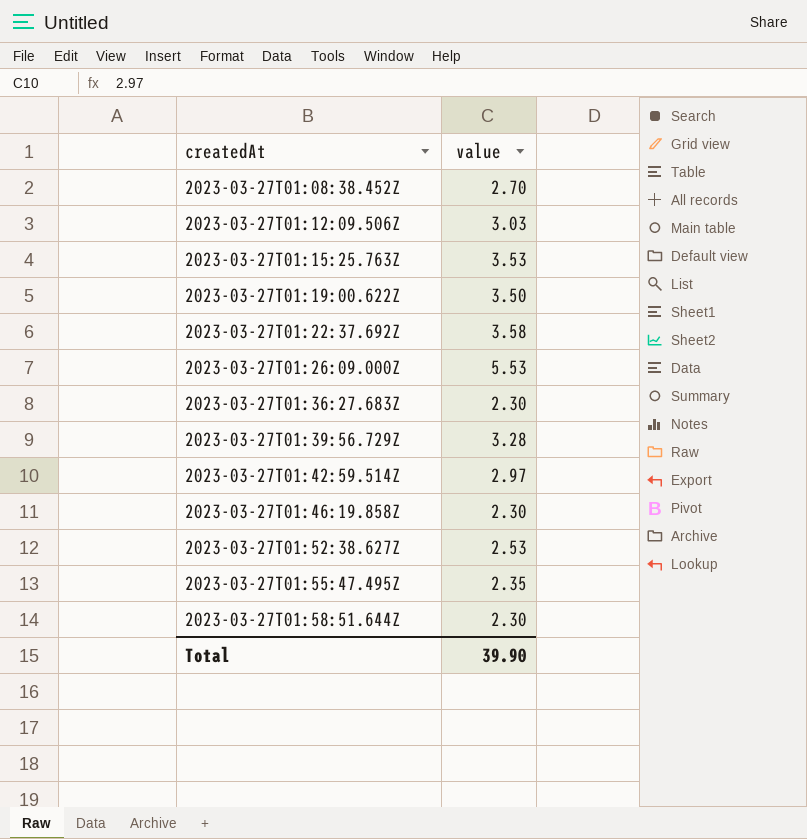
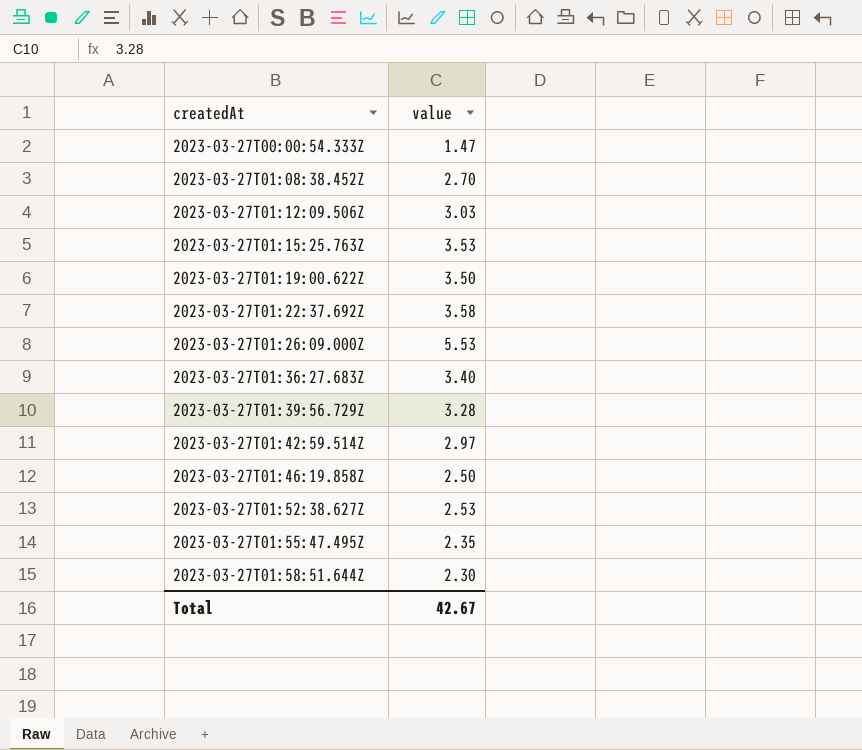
row 2023-03-27T00:00:54.333Z: none -> 1.47
2023-03-27T01:36:27.683Z | value: 2.30 -> 3.40
2023-03-27T01:46:19.858Z | value: 2.30 -> 2.50
Total | value: 39.90 -> 42.67

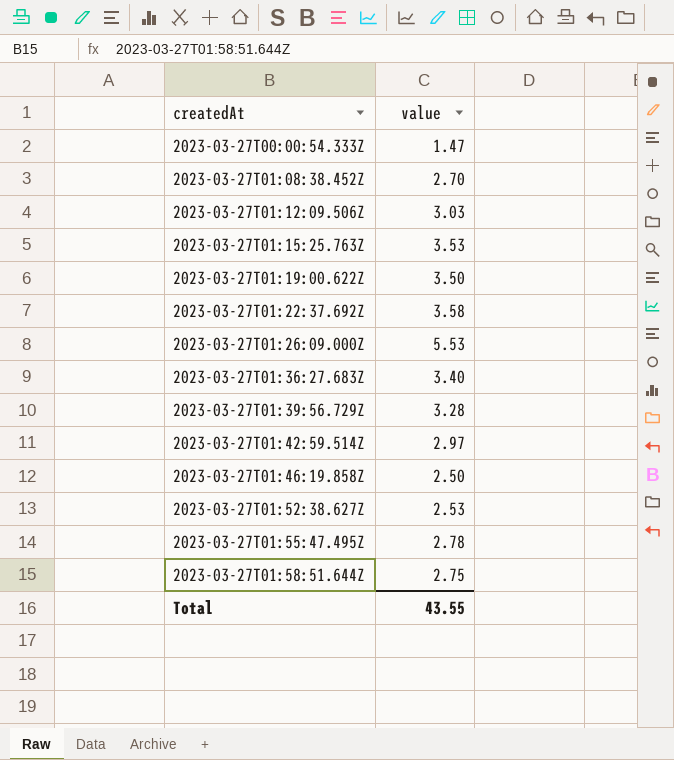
2023-03-27T01:55:47.495Z | value: 2.35 -> 2.78
2023-03-27T01:58:51.644Z | value: 2.30 -> 2.75
Total | value: 42.67 -> 43.55

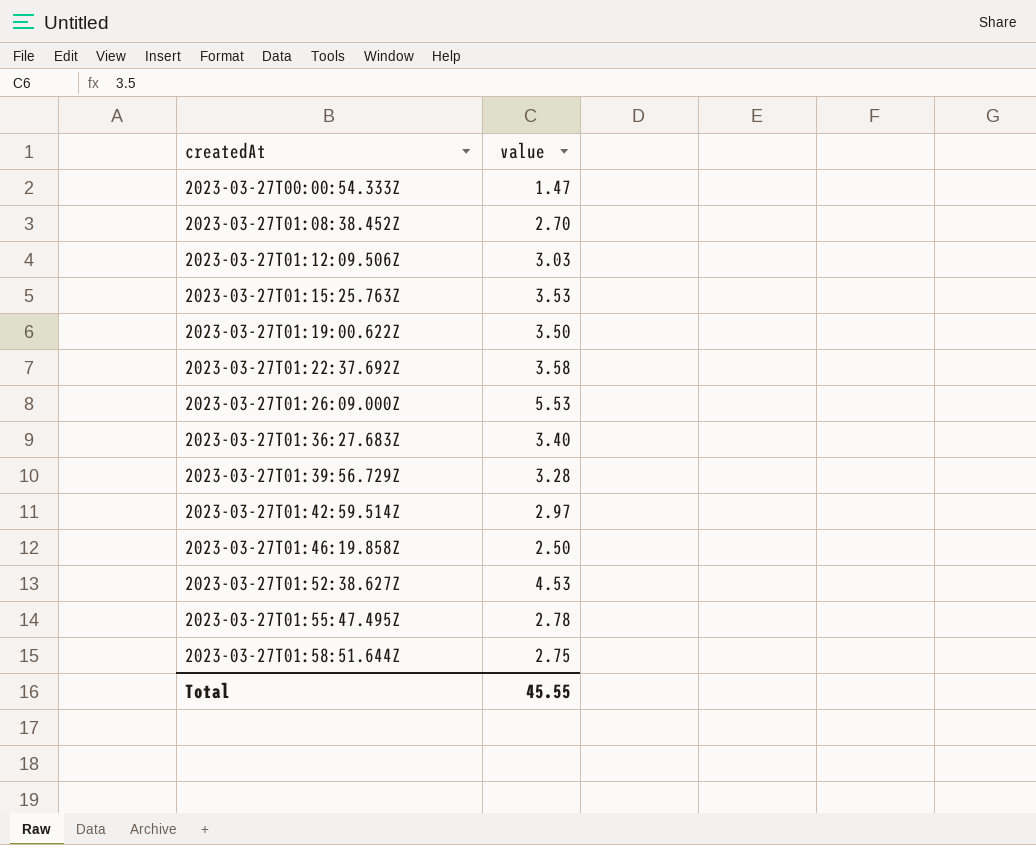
2023-03-27T01:52:38.627Z | value: 2.53 -> 4.53
Total | value: 43.55 -> 45.55

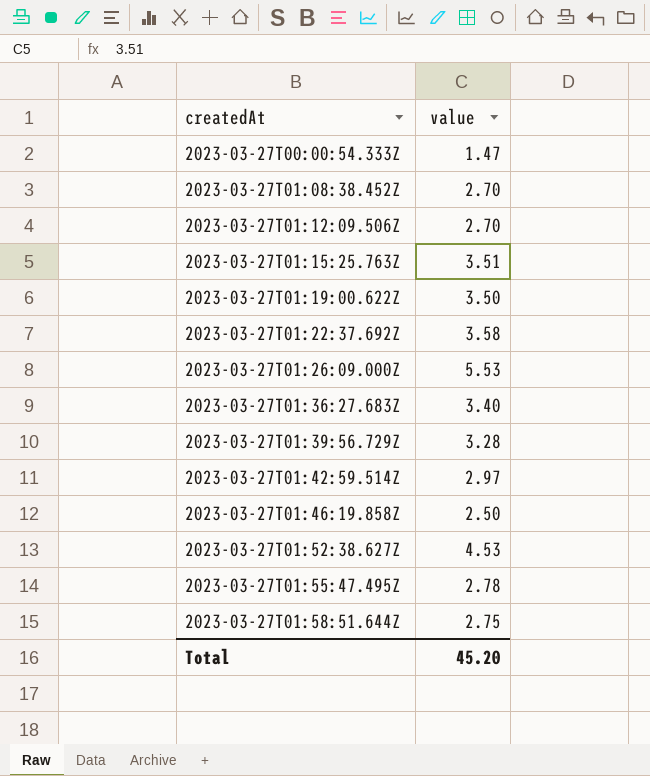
2023-03-27T01:12:09.506Z | value: 3.03 -> 2.70
2023-03-27T01:15:25.763Z | value: 3.53 -> 3.51
Total | value: 45.55 -> 45.20

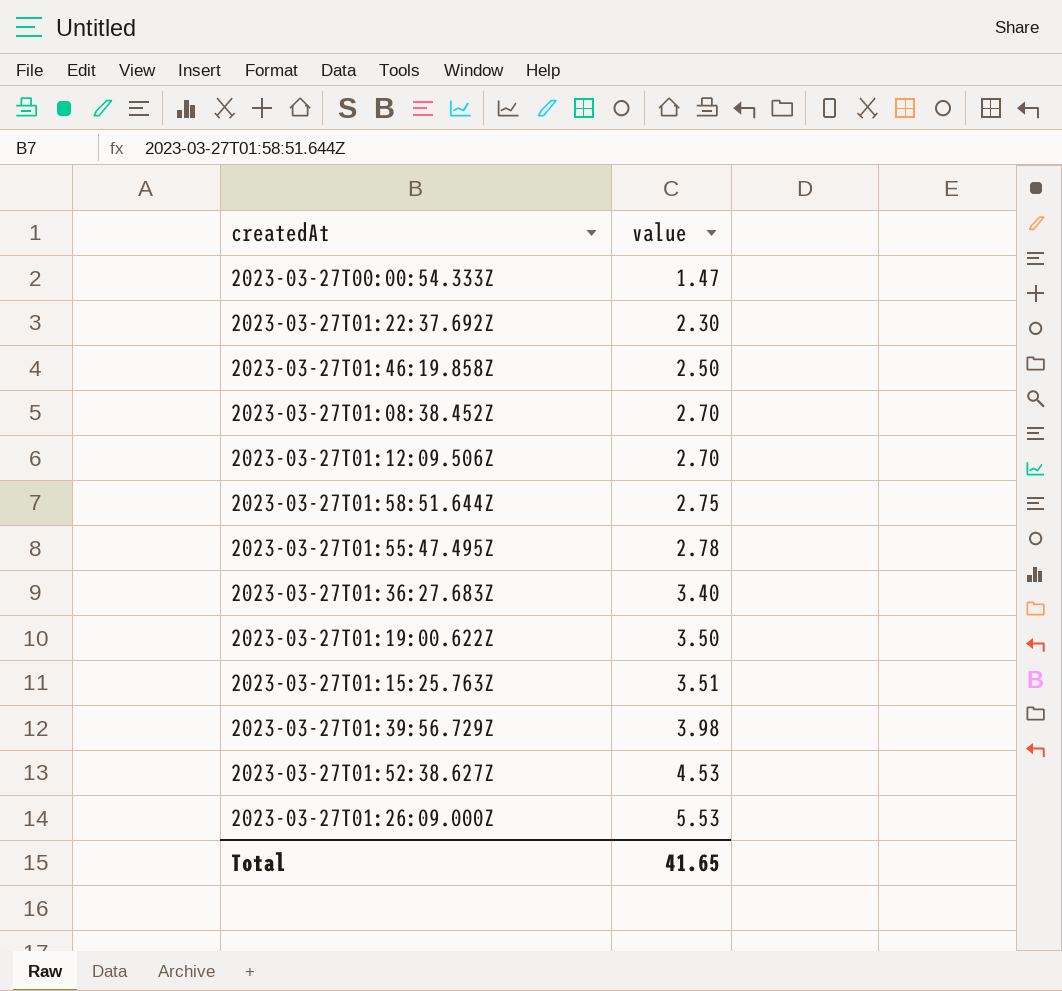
row order: createdAt ascending -> value ascending
row 2023-03-27T01:42:59.514Z: 2.97 -> none
2023-03-27T01:22:37.692Z | value: 3.58 -> 2.30
2023-03-27T01:39:56.729Z | value: 3.28 -> 3.98
Total | value: 45.20 -> 41.65

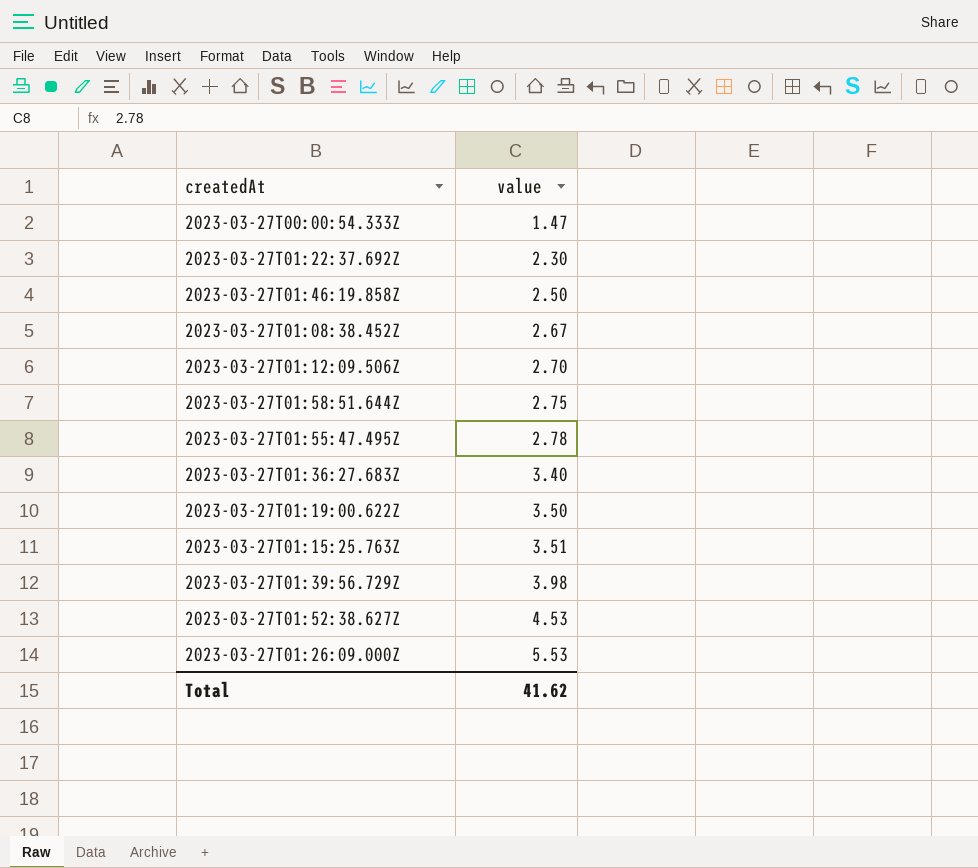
2023-03-27T01:08:38.452Z | value: 2.70 -> 2.67
Total | value: 41.65 -> 41.62

